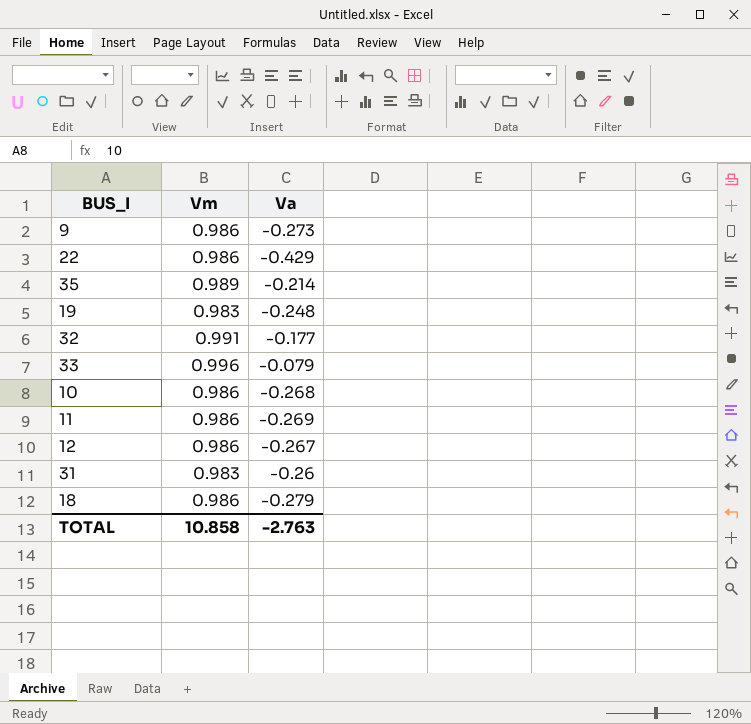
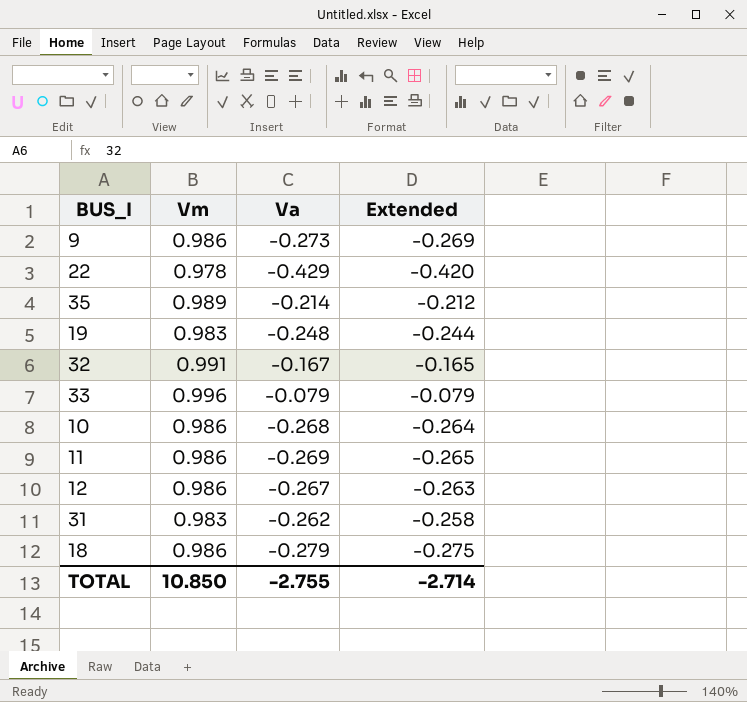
column Extended | formula: none -> [Vm] * [Va]
22 | Vm: 0.986 -> 0.978
32 | Va: -0.177 -> -0.167
31 | Va: -0.26 -> -0.262
TOTAL | Vm: 10.858 -> 10.850
TOTAL | Va: -2.763 -> -2.755

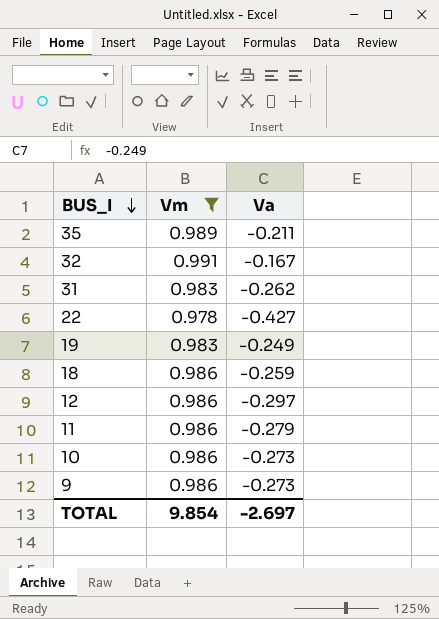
filter: none -> Vm != 0.996
row order: none -> BUS_I descending
column Extended | formula: [Vm] * [Va] -> none
35 | Va: -0.214 -> -0.211
22 | Va: -0.429 -> -0.427
19 | Va: -0.248 -> -0.249
18 | Va: -0.279 -> -0.259
12 | Va: -0.267 -> -0.297
11 | Va: -0.269 -> -0.279
10 | Va: -0.268 -> -0.273
TOTAL | Vm: 10.850 -> 9.854
TOTAL | Va: -2.755 -> -2.697

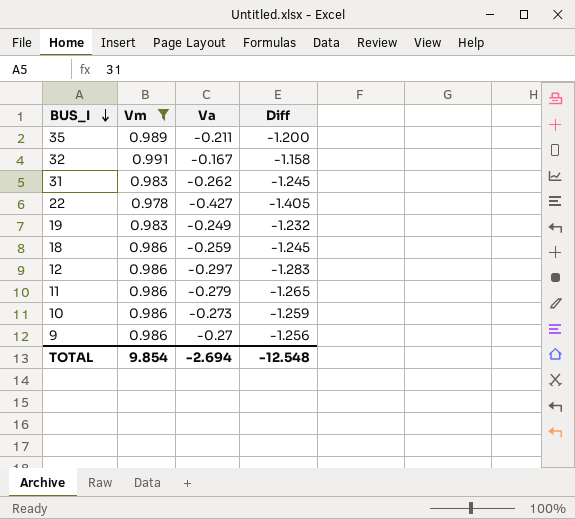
column Diff | formula: none -> [Va] - [Vm]
9 | Va: -0.273 -> -0.27
TOTAL | Va: -2.697 -> -2.694

